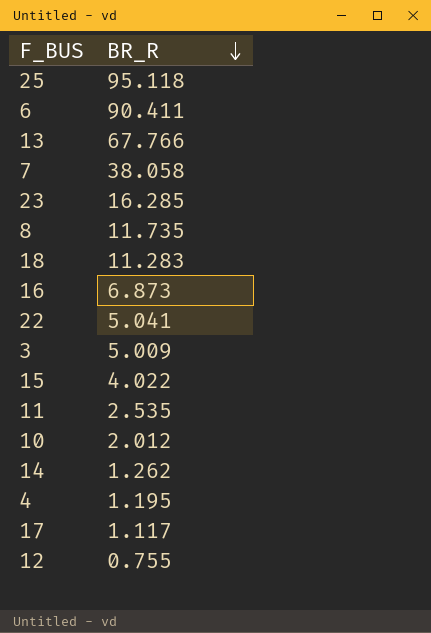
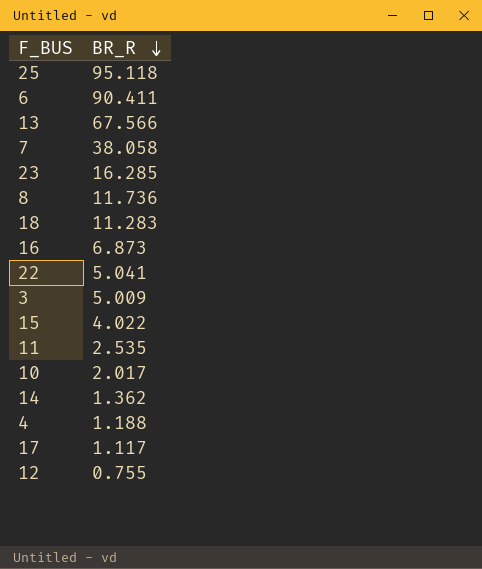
13 | BR_R: 67.766 -> 67.566
8 | BR_R: 11.735 -> 11.736
10 | BR_R: 2.012 -> 2.017
14 | BR_R: 1.262 -> 1.362
4 | BR_R: 1.195 -> 1.188

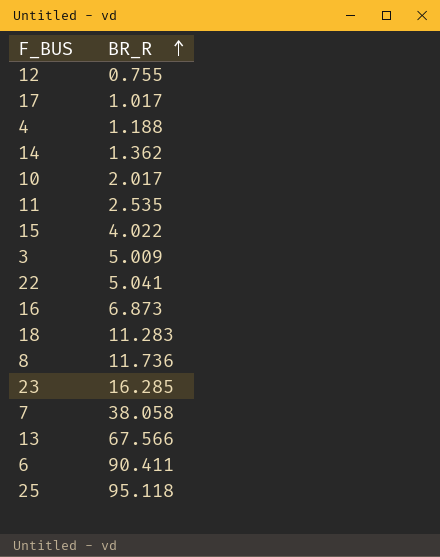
row order: BR_R descending -> BR_R ascending
17 | BR_R: 1.117 -> 1.017

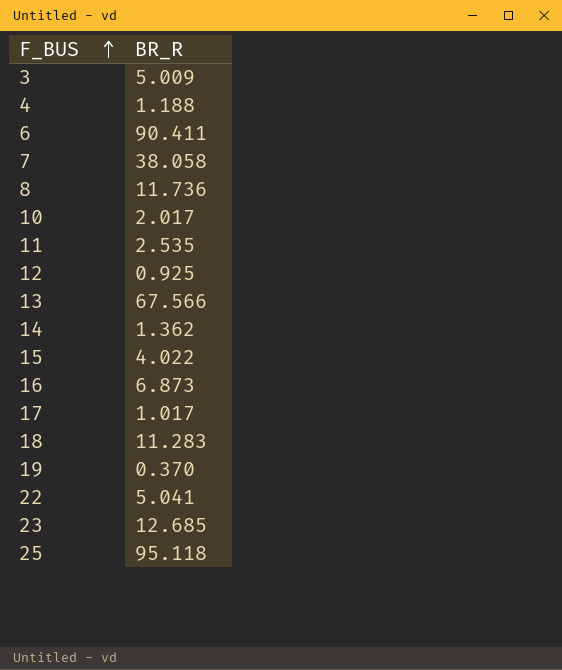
row order: BR_R ascending -> F_BUS ascending
12 | BR_R: 0.755 -> 0.925
row 19: none -> 0.370
23 | BR_R: 16.285 -> 12.685

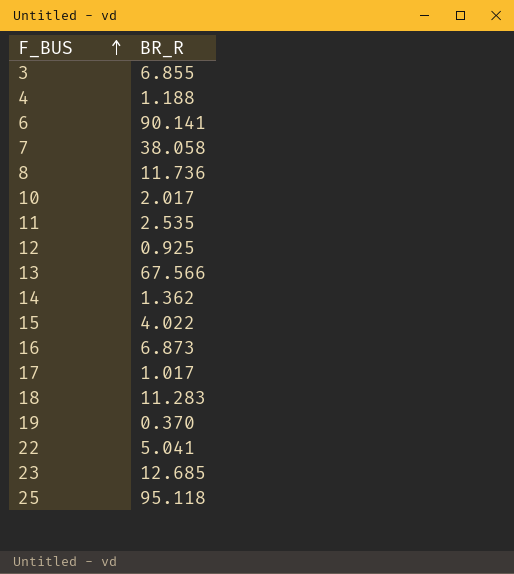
3 | BR_R: 5.009 -> 6.855
6 | BR_R: 90.411 -> 90.141

